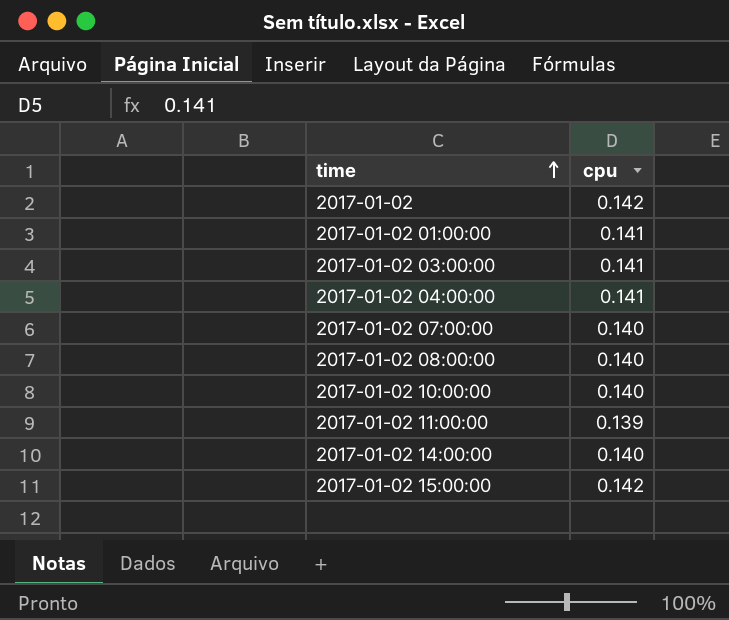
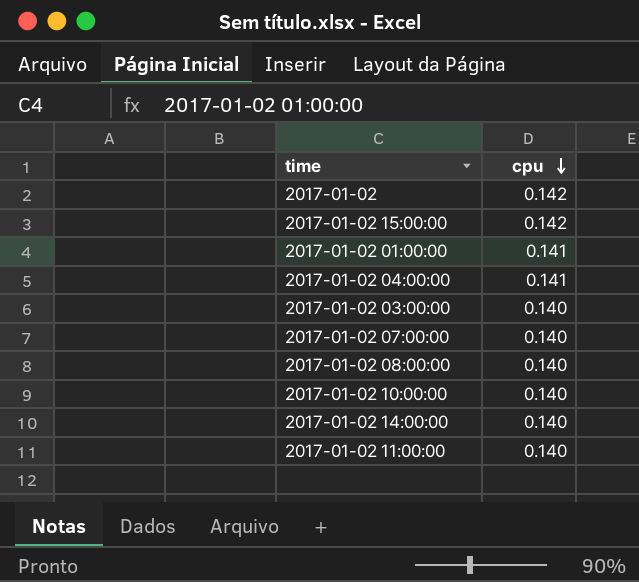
row order: time ascending -> cpu descending
2017-01-02 03:00:00 | cpu: 0.141 -> 0.140
2017-01-02 11:00:00 | cpu: 0.139 -> 0.140

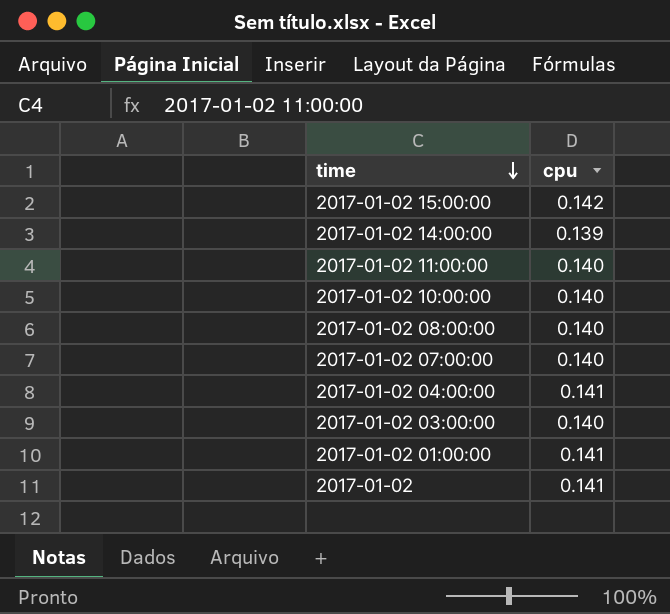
row order: cpu descending -> time descending
2017-01-02 14:00:00 | cpu: 0.140 -> 0.139
2017-01-02 | cpu: 0.142 -> 0.141

